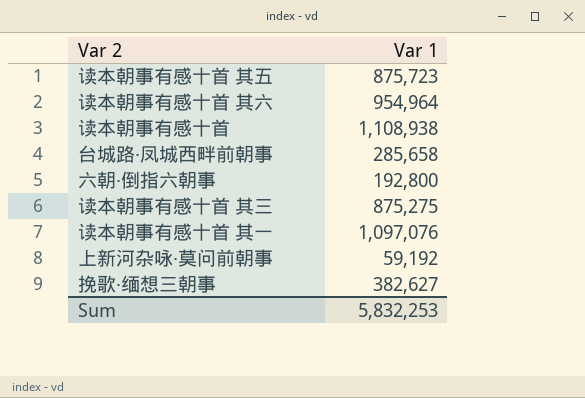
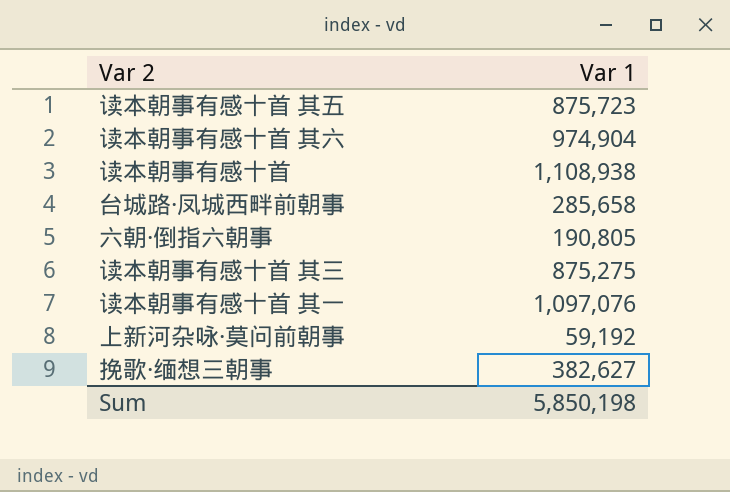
读本朝事有感十首 其六 | Var 1: 954,964 -> 974,904
六朝·倒指六朝事 | Var 1: 192,800 -> 190,805
Sum | Var 1: 5,832,253 -> 5,850,198

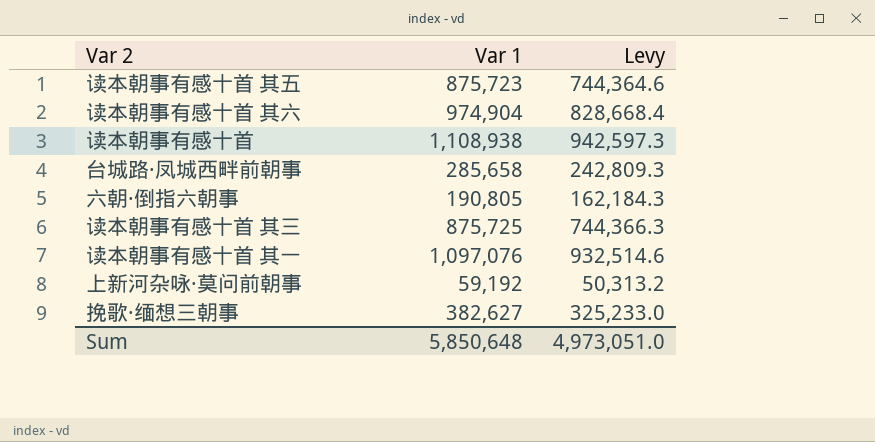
column Levy | formula: none -> [Var 1] * 0.85
读本朝事有感十首 其三 | Var 1: 875,275 -> 875,725
Sum | Var 1: 5,850,198 -> 5,850,648

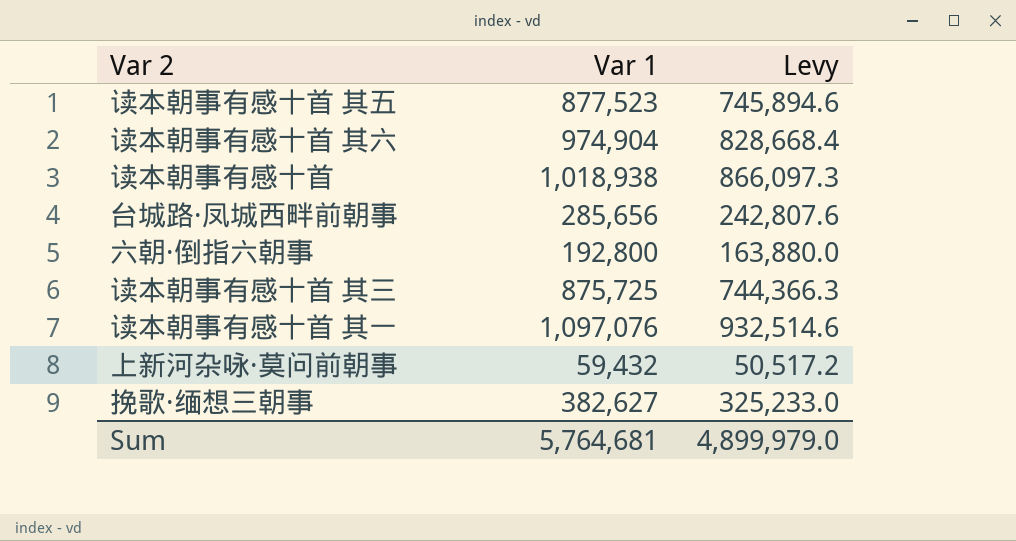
读本朝事有感十首 其五 | Var 1: 875,723 -> 877,523
读本朝事有感十首 其五 | Levy: 744,364.6 -> 745,894.6
读本朝事有感十首 | Var 1: 1,108,938 -> 1,018,938
读本朝事有感十首 | Levy: 942,597.3 -> 866,097.3
台城路·凤城西畔前朝事 | Var 1: 285,658 -> 285,656
台城路·凤城西畔前朝事 | Levy: 242,809.3 -> 242,807.6
六朝·倒指六朝事 | Var 1: 190,805 -> 192,800
六朝·倒指六朝事 | Levy: 162,184.3 -> 163,880.0
上新河杂咏·莫问前朝事 | Var 1: 59,192 -> 59,432
上新河杂咏·莫问前朝事 | Levy: 50,313.2 -> 50,517.2
Sum | Var 1: 5,850,648 -> 5,764,681
Sum | Levy: 4,973,051.0 -> 4,899,979.0

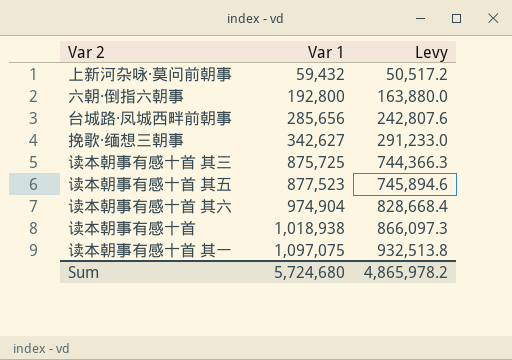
row order: none -> Var 1 ascending
挽歌·缅想三朝事 | Var 1: 382,627 -> 342,627
挽歌·缅想三朝事 | Levy: 325,233.0 -> 291,233.0
读本朝事有感十首 其一 | Var 1: 1,097,076 -> 1,097,075
读本朝事有感十首 其一 | Levy: 932,514.6 -> 932,513.8
Sum | Var 1: 5,764,681 -> 5,724,680
Sum | Levy: 4,899,979.0 -> 4,865,978.2

